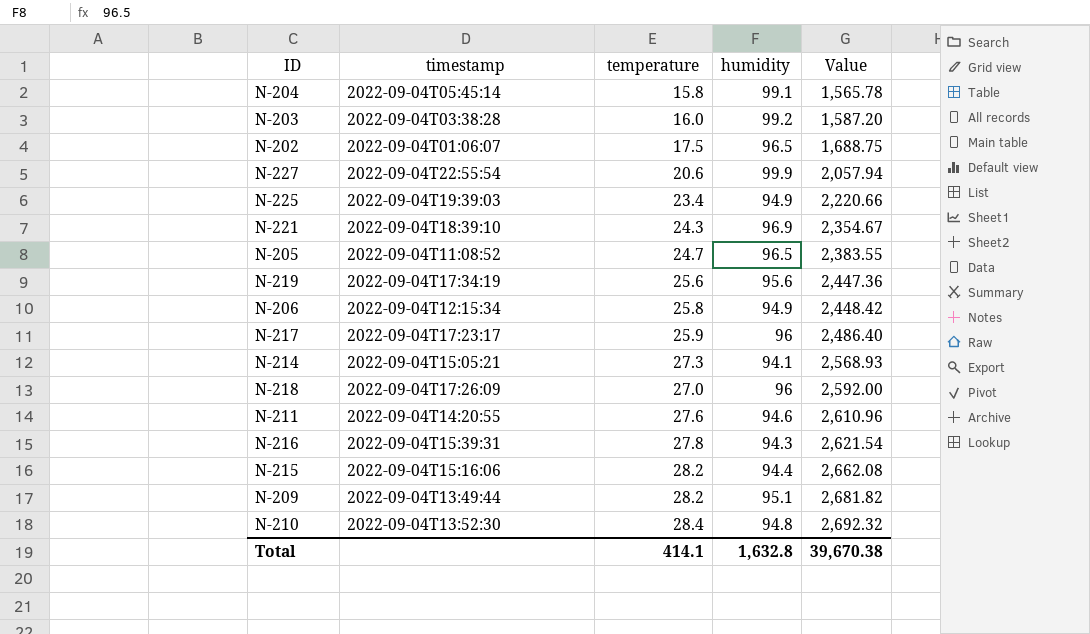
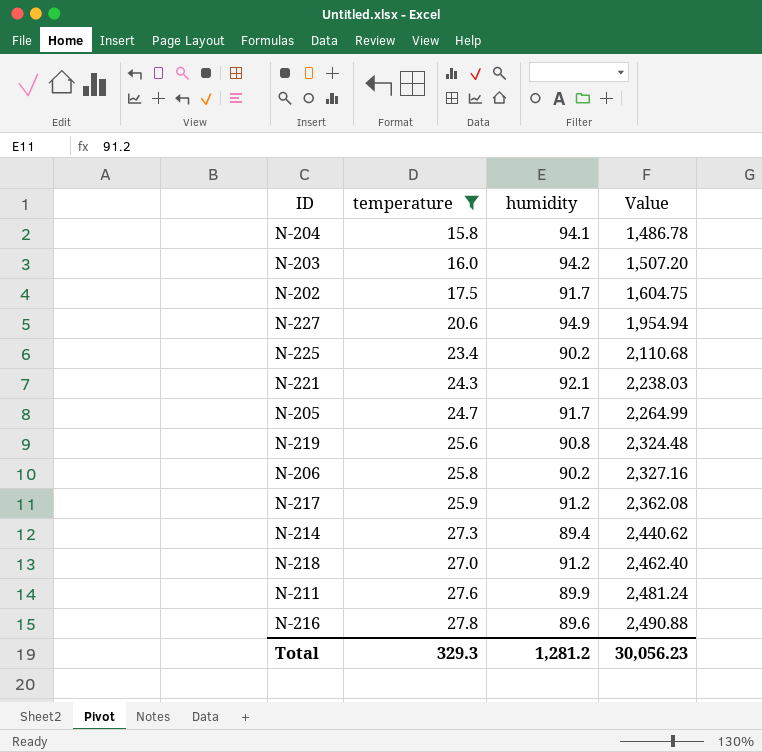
filter: none -> temperature <= 27.8
column timestamp | position: 2 -> none
N-204 | humidity: 99.1 -> 94.1
N-204 | Value: 1,565.78 -> 1,486.78
N-203 | humidity: 99.2 -> 94.2
N-203 | Value: 1,587.20 -> 1,507.20
N-202 | humidity: 96.5 -> 91.7
N-202 | Value: 1,688.75 -> 1,604.75
N-227 | humidity: 99.9 -> 94.9
N-227 | Value: 2,057.94 -> 1,954.94
N-225 | humidity: 94.9 -> 90.2
N-225 | Value: 2,220.66 -> 2,110.68
N-221 | humidity: 96.9 -> 92.1
N-221 | Value: 2,354.67 -> 2,238.03
N-205 | humidity: 96.5 -> 91.7
N-205 | Value: 2,383.55 -> 2,264.99
N-219 | humidity: 95.6 -> 90.8
N-219 | Value: 2,447.36 -> 2,324.48
N-206 | humidity: 94.9 -> 90.2
N-206 | Value: 2,448.42 -> 2,327.16
N-217 | humidity: 96 -> 91.2
N-217 | Value: 2,486.40 -> 2,362.08
N-214 | humidity: 94.1 -> 89.4
N-214 | Value: 2,568.93 -> 2,440.62
N-218 | humidity: 96 -> 91.2
N-218 | Value: 2,592.00 -> 2,462.40
N-211 | humidity: 94.6 -> 89.9
N-211 | Value: 2,610.96 -> 2,481.24
N-216 | humidity: 94.3 -> 89.6
N-216 | Value: 2,621.54 -> 2,490.88
Total | temperature: 414.1 -> 329.3
Total | humidity: 1,632.8 -> 1,281.2
Total | Value: 39,670.38 -> 30,056.23

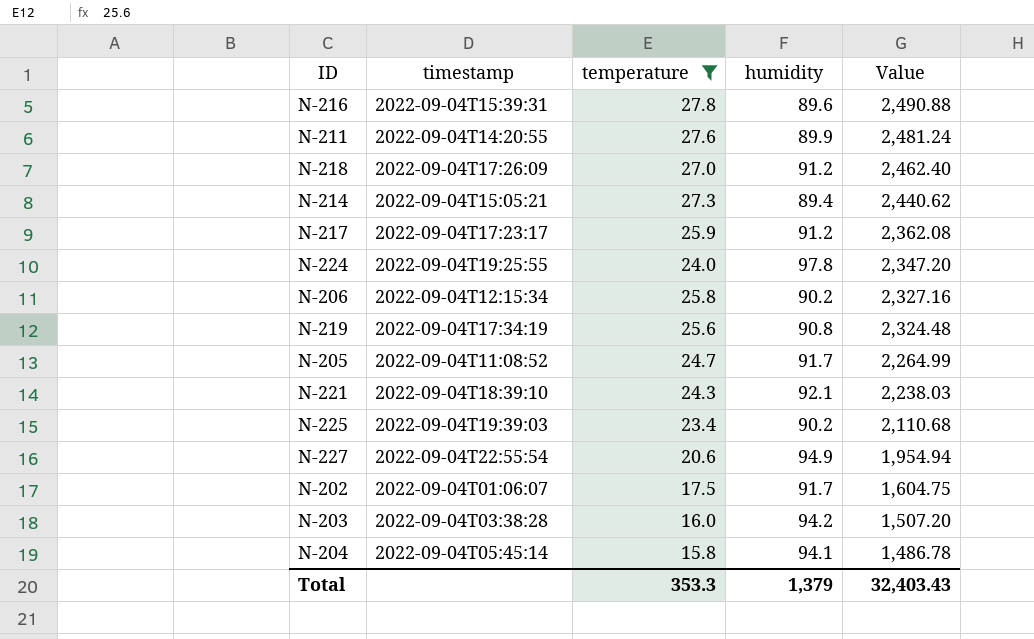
row order: Value ascending -> Value descending
column timestamp | position: none -> 2
row N-224: none -> 2022-09-04T19:25:55 | 24.0 | 97.8 | 2,347.20
Total | temperature: 329.3 -> 353.3
Total | humidity: 1,281.2 -> 1,379
Total | Value: 30,056.23 -> 32,403.43

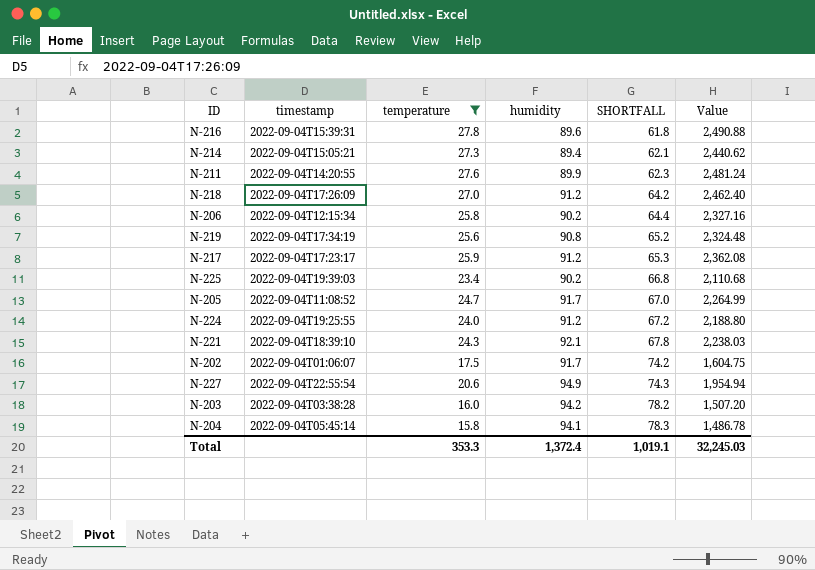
row order: Value descending -> SHORTFALL ascending
column SHORTFALL | formula: none -> [humidity] - [temperature]
N-224 | humidity: 97.8 -> 91.2
N-224 | Value: 2,347.20 -> 2,188.80
Total | humidity: 1,379 -> 1,372.4
Total | Value: 32,403.43 -> 32,245.03

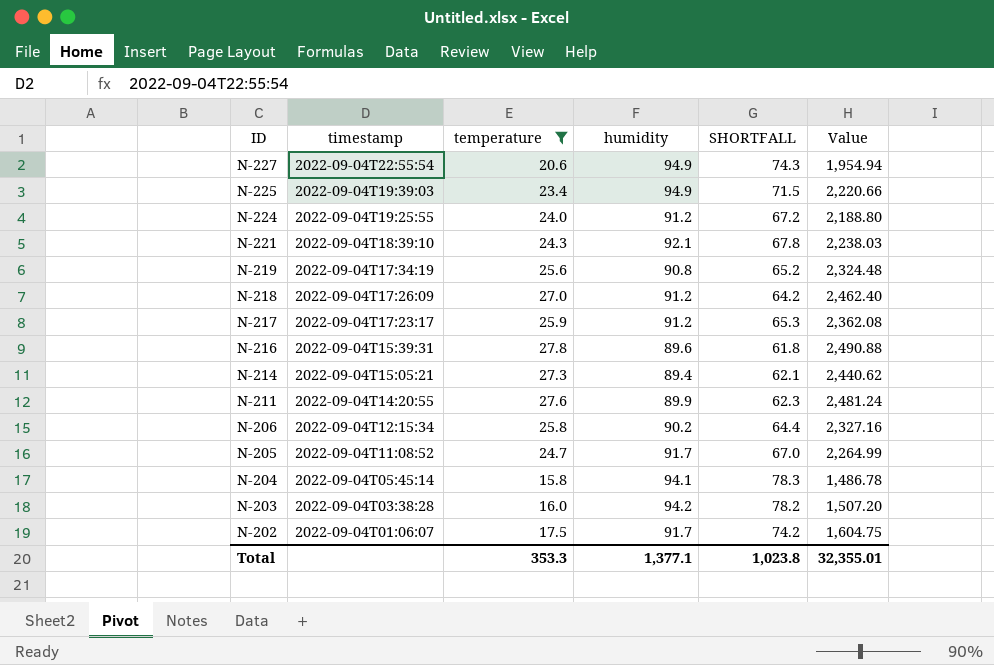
row order: SHORTFALL ascending -> ID descending
N-225 | humidity: 90.2 -> 94.9
N-225 | SHORTFALL: 66.8 -> 71.5
N-225 | Value: 2,110.68 -> 2,220.66
Total | humidity: 1,372.4 -> 1,377.1
Total | SHORTFALL: 1,019.1 -> 1,023.8
Total | Value: 32,245.03 -> 32,355.01

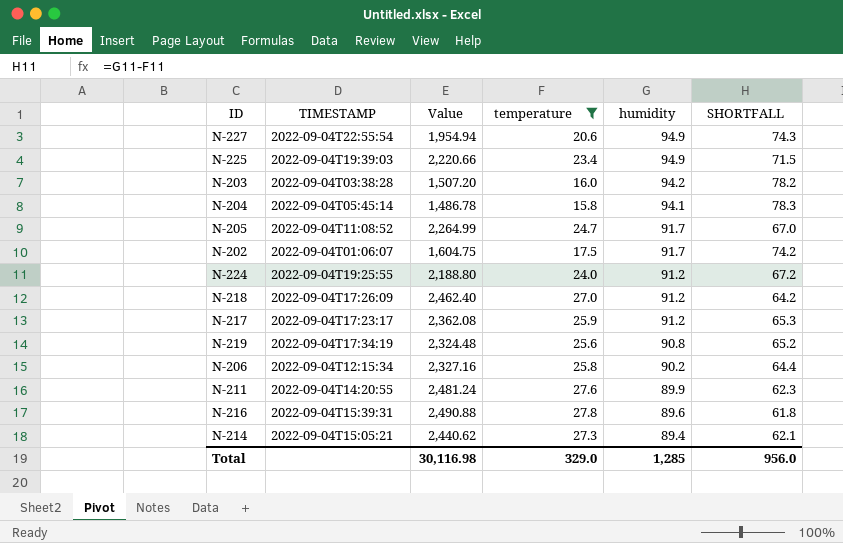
row order: ID descending -> humidity descending
column name: timestamp -> TIMESTAMP
column Value | position: 6 -> 3
row N-221: 2022-09-04T18:39:10 | 24.3 | 92.1 | 67.8 | 2,238.03 -> none
Total | Value: 32,355.01 -> 30,116.98
Total | temperature: 353.3 -> 329.0
Total | humidity: 1,377.1 -> 1,285
Total | SHORTFALL: 1,023.8 -> 956.0

